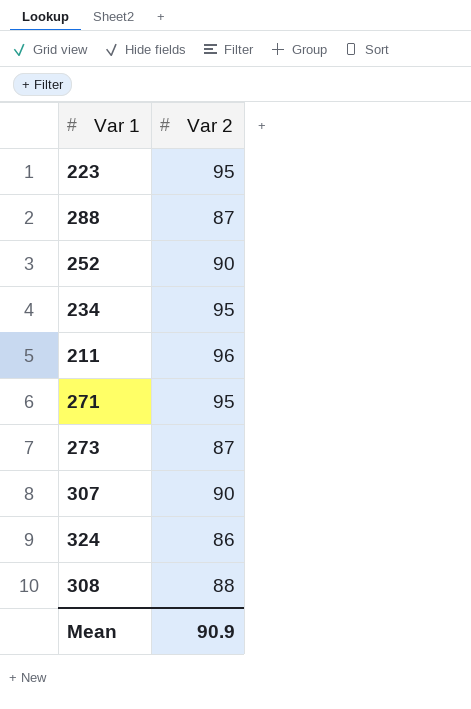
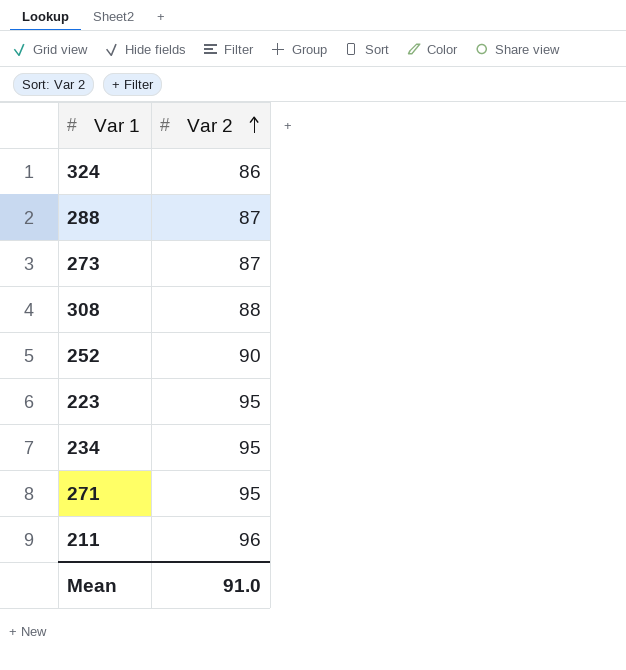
row order: none -> Var 2 ascending
row 307: 90 -> none
Mean | Var 2: 90.9 -> 91.0

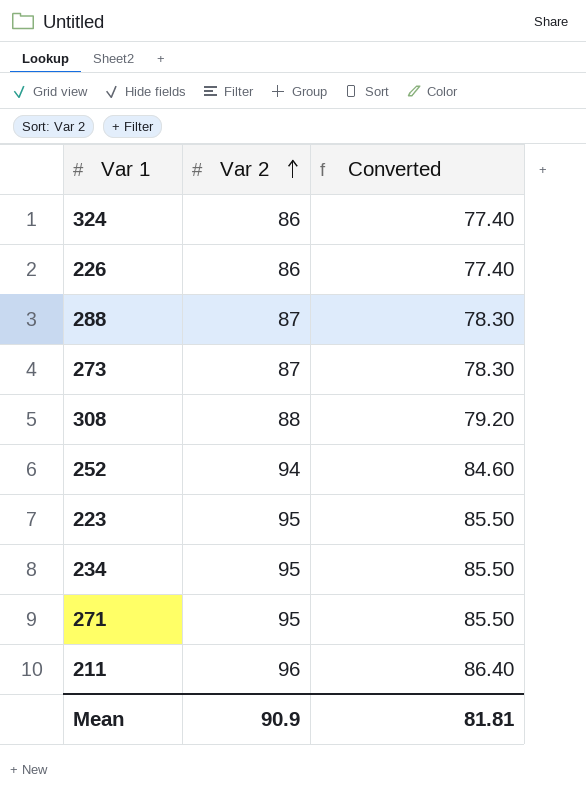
column Converted | formula: none -> [Var 2] * 0.9
row 226: none -> 86 | 77.40
252 | Var 2: 90 -> 94
Mean | Var 2: 91.0 -> 90.9

